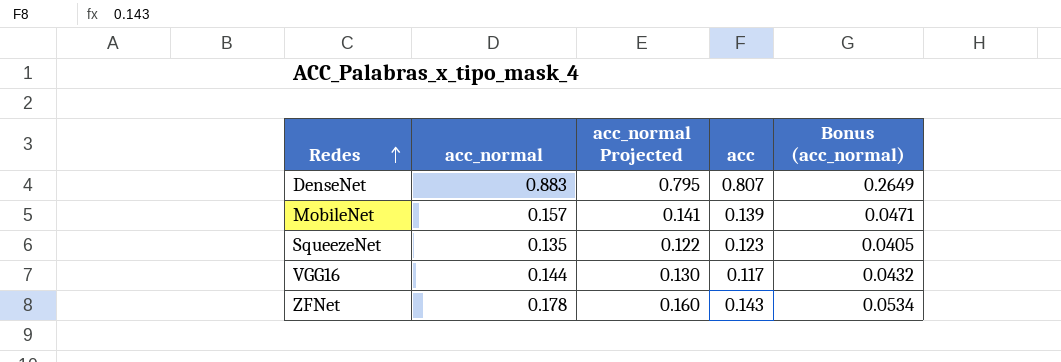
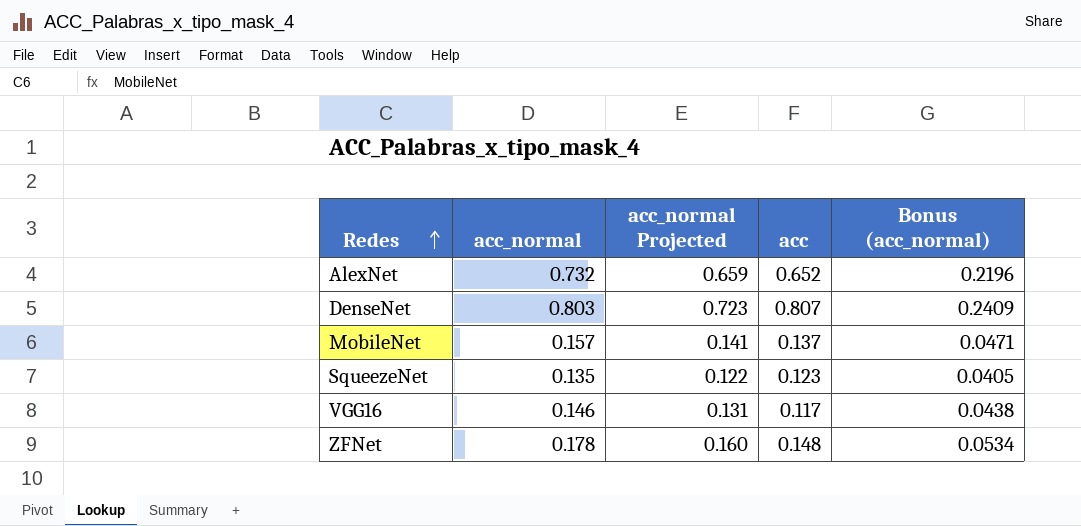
row AlexNet: none -> 0.732 | 0.659 | 0.652 | 0.2196
DenseNet | acc_normal: 0.883 -> 0.803
DenseNet | acc_normal Projected: 0.795 -> 0.723
DenseNet | Bonus (acc_normal): 0.2649 -> 0.2409
MobileNet | acc: 0.139 -> 0.137
VGG16 | acc_normal: 0.144 -> 0.146
VGG16 | acc_normal Projected: 0.130 -> 0.131
VGG16 | Bonus (acc_normal): 0.0432 -> 0.0438
ZFNet | acc: 0.143 -> 0.148

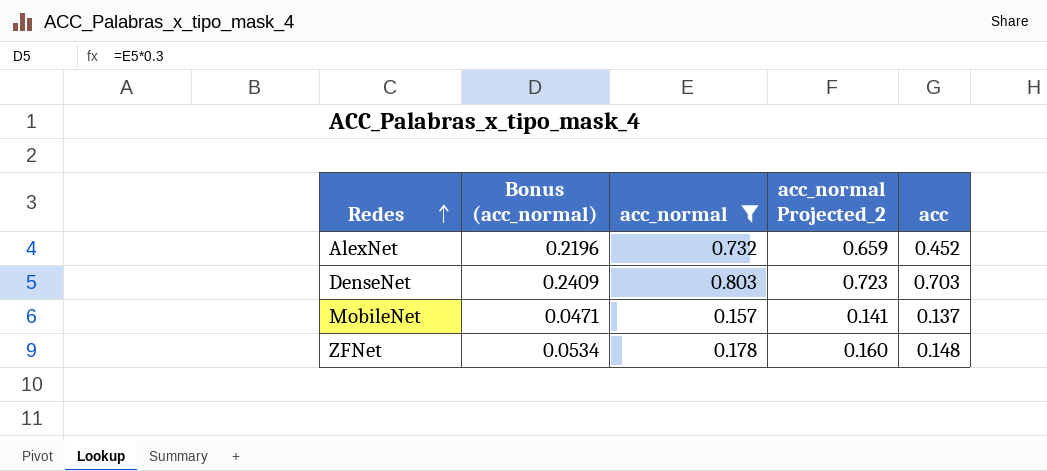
filter: none -> acc_normal >= 0.157
column Bonus (acc_normal) | position: 5 -> 2
column name: acc_normal Projected -> acc_normal Projected_2
AlexNet | acc: 0.652 -> 0.452
DenseNet | acc: 0.807 -> 0.703

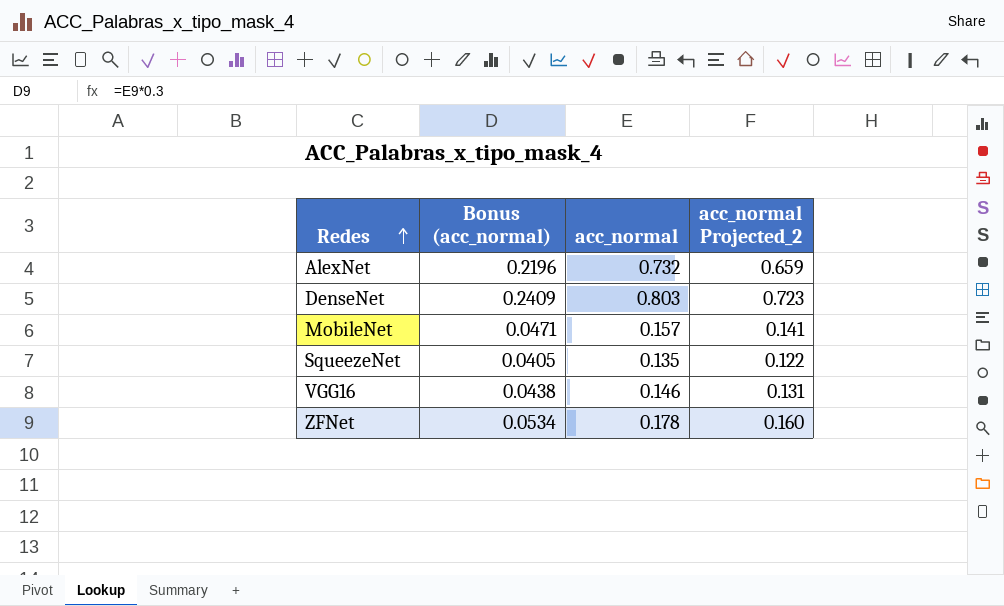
filter: acc_normal >= 0.157 -> none
column acc | position: 5 -> none

